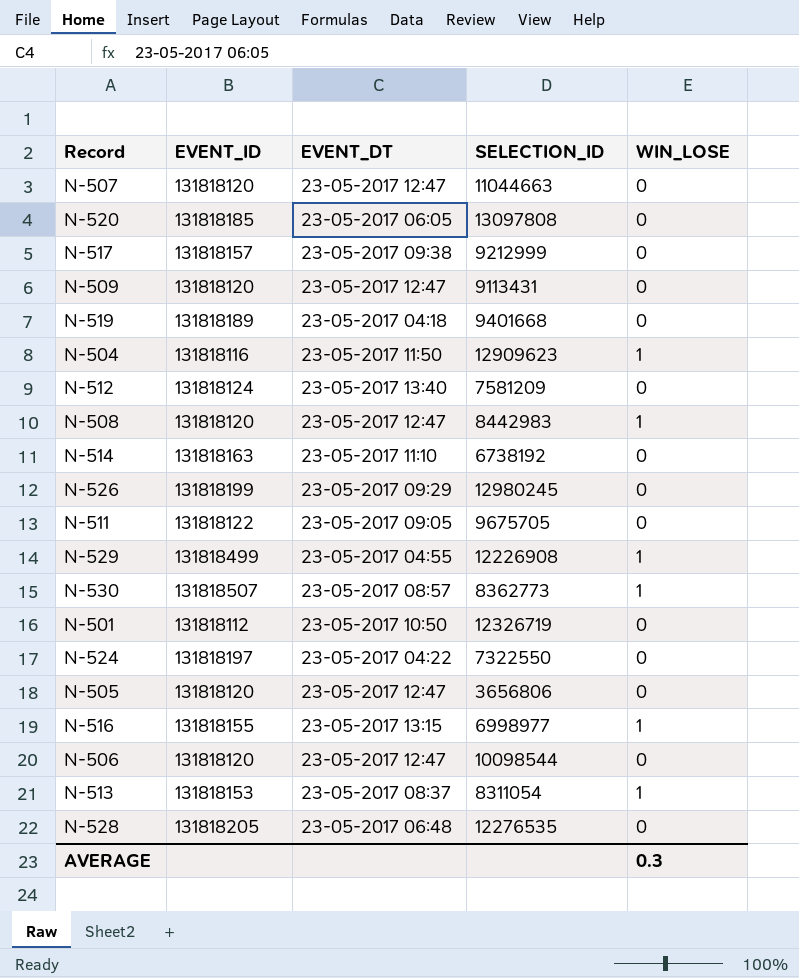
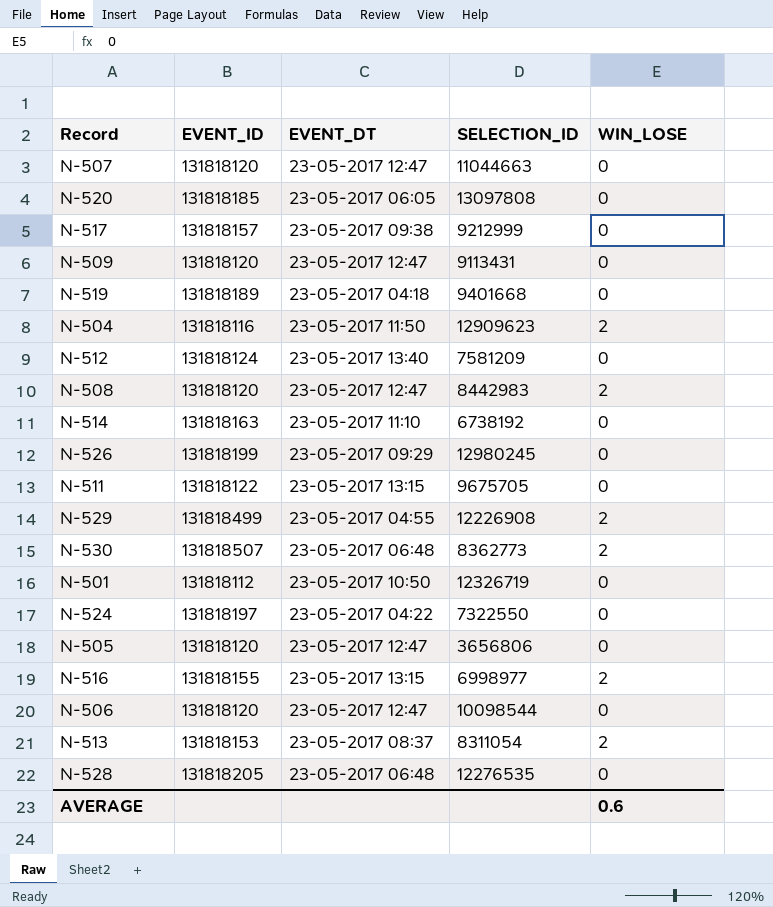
N-504 | WIN_LOSE: 1 -> 2
N-508 | WIN_LOSE: 1 -> 2
N-511 | EVENT_DT: 23-05-2017 09:05 -> 23-05-2017 13:15
N-529 | WIN_LOSE: 1 -> 2
N-530 | EVENT_DT: 23-05-2017 08:57 -> 23-05-2017 06:48
N-530 | WIN_LOSE: 1 -> 2
N-516 | WIN_LOSE: 1 -> 2
N-513 | WIN_LOSE: 1 -> 2
AVERAGE | WIN_LOSE: 0.3 -> 0.6

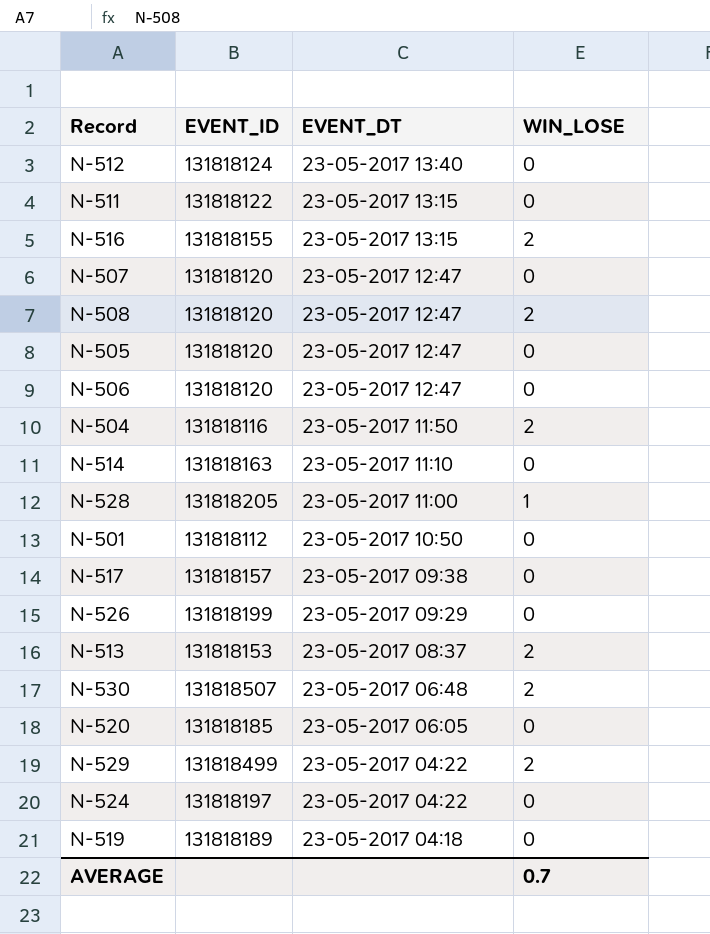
row order: none -> EVENT_DT descending
column SELECTION_ID | position: 4 -> none
row N-509: 131818120 | 23-05-2017 12:47 | 9113431 | 0 -> none
N-528 | EVENT_DT: 23-05-2017 06:48 -> 23-05-2017 11:00
N-528 | WIN_LOSE: 0 -> 1
N-529 | EVENT_DT: 23-05-2017 04:55 -> 23-05-2017 04:22
AVERAGE | WIN_LOSE: 0.6 -> 0.7

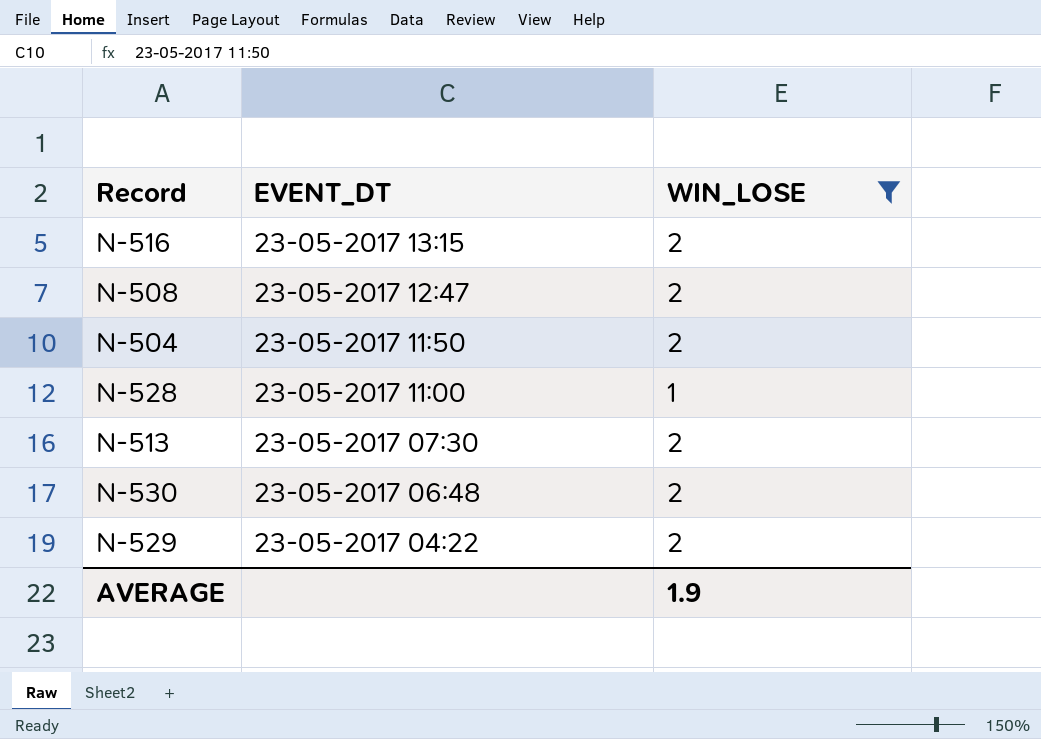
filter: none -> WIN_LOSE != 0
column EVENT_ID | position: 2 -> none
N-513 | EVENT_DT: 23-05-2017 08:37 -> 23-05-2017 07:30
AVERAGE | WIN_LOSE: 0.7 -> 1.9

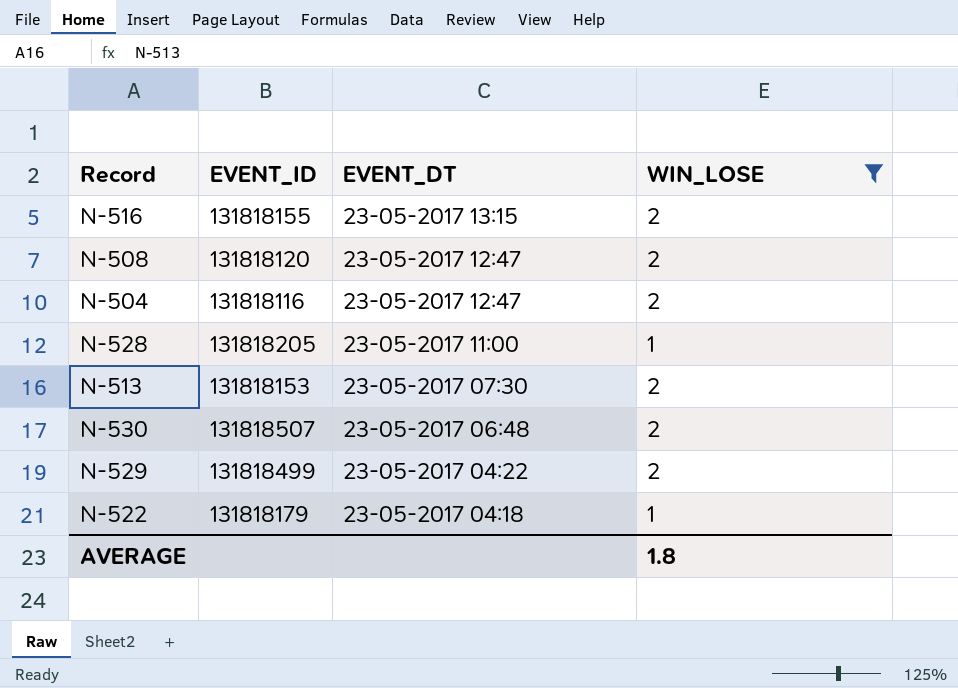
column EVENT_ID | position: none -> 2
N-504 | EVENT_DT: 23-05-2017 11:50 -> 23-05-2017 12:47
row N-522: none -> 131818179 | 23-05-2017 04:18 | 1
AVERAGE | WIN_LOSE: 1.9 -> 1.8

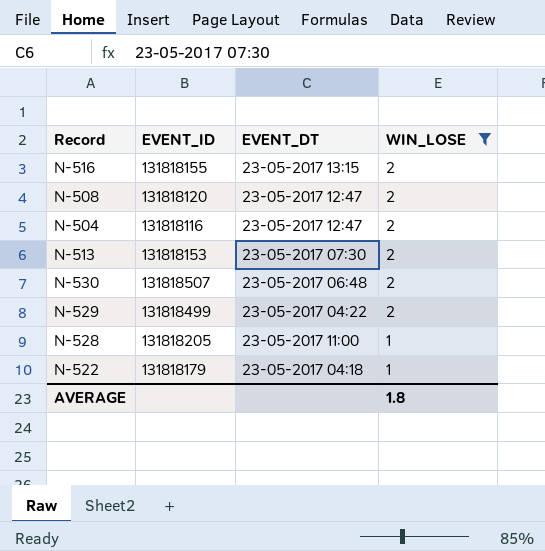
row order: EVENT_DT descending -> WIN_LOSE descending

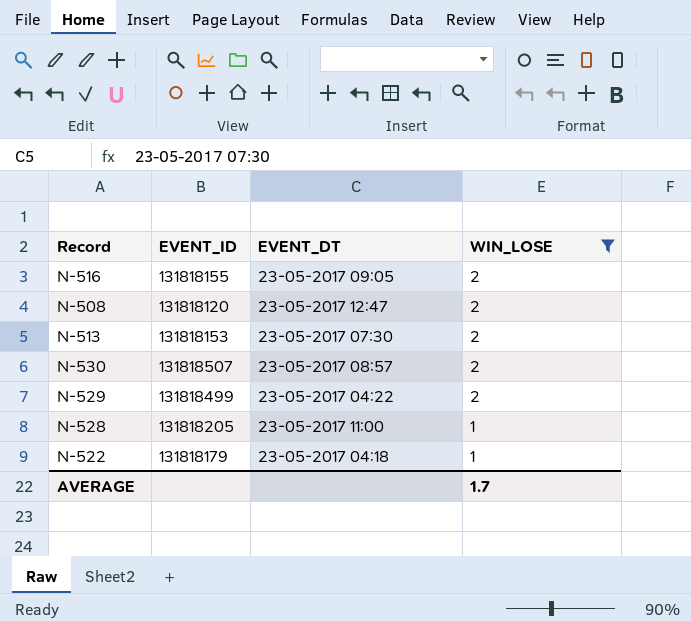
row N-504: 131818116 | 23-05-2017 12:47 | 2 -> none
N-516 | EVENT_DT: 23-05-2017 13:15 -> 23-05-2017 09:05
N-530 | EVENT_DT: 23-05-2017 06:48 -> 23-05-2017 08:57
AVERAGE | WIN_LOSE: 1.8 -> 1.7

